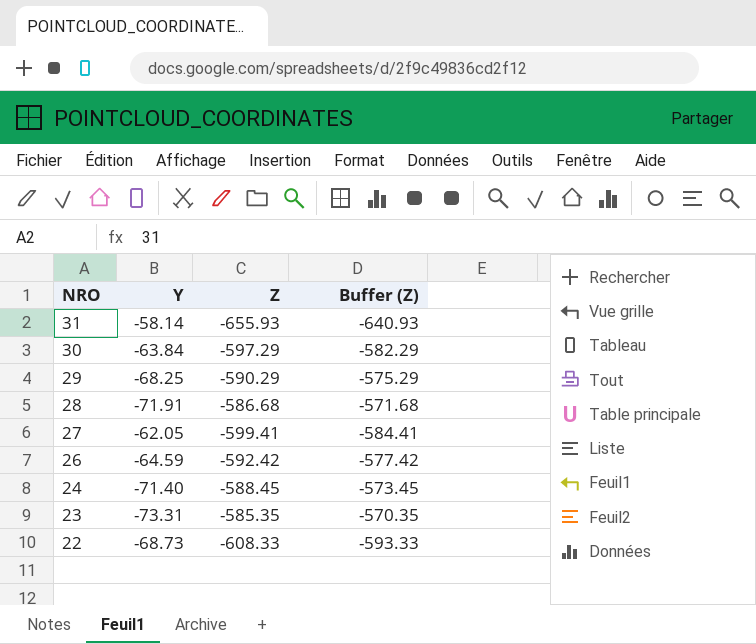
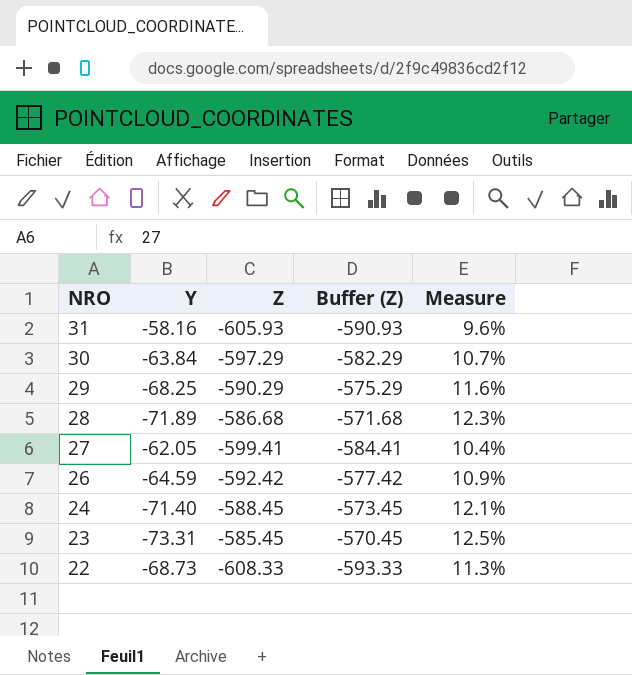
column Measure | formula: none -> [Y] / [Z]
31 | Y: -58.14 -> -58.16
31 | Z: -655.93 -> -605.93
31 | Buffer (Z): -640.93 -> -590.93
28 | Y: -71.91 -> -71.89
23 | Z: -585.35 -> -585.45
23 | Buffer (Z): -570.35 -> -570.45

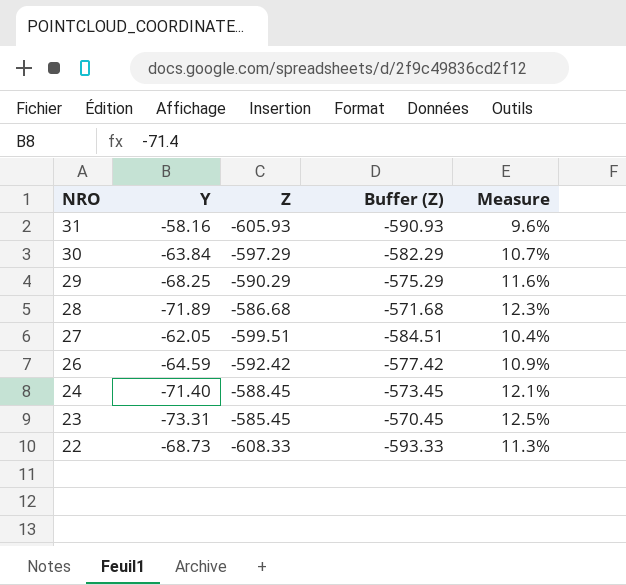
27 | Z: -599.41 -> -599.51
27 | Buffer (Z): -584.41 -> -584.51

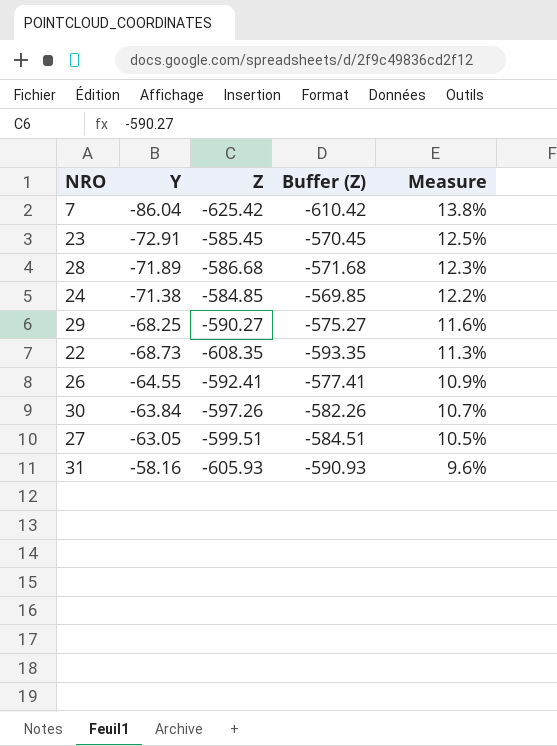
row order: NRO descending -> Measure descending
row 7: none -> -86.04 | -625.42 | -610.42 | 13.8%
23 | Y: -73.31 -> -72.91
24 | Y: -71.40 -> -71.38
24 | Z: -588.45 -> -584.85
24 | Buffer (Z): -573.45 -> -569.85
24 | Measure: 12.1% -> 12.2%
29 | Z: -590.29 -> -590.27
29 | Buffer (Z): -575.29 -> -575.27
22 | Z: -608.33 -> -608.35
22 | Buffer (Z): -593.33 -> -593.35
26 | Y: -64.59 -> -64.55
26 | Z: -592.42 -> -592.41
26 | Buffer (Z): -577.42 -> -577.41
30 | Z: -597.29 -> -597.26
30 | Buffer (Z): -582.29 -> -582.26
27 | Y: -62.05 -> -63.05
27 | Measure: 10.4% -> 10.5%

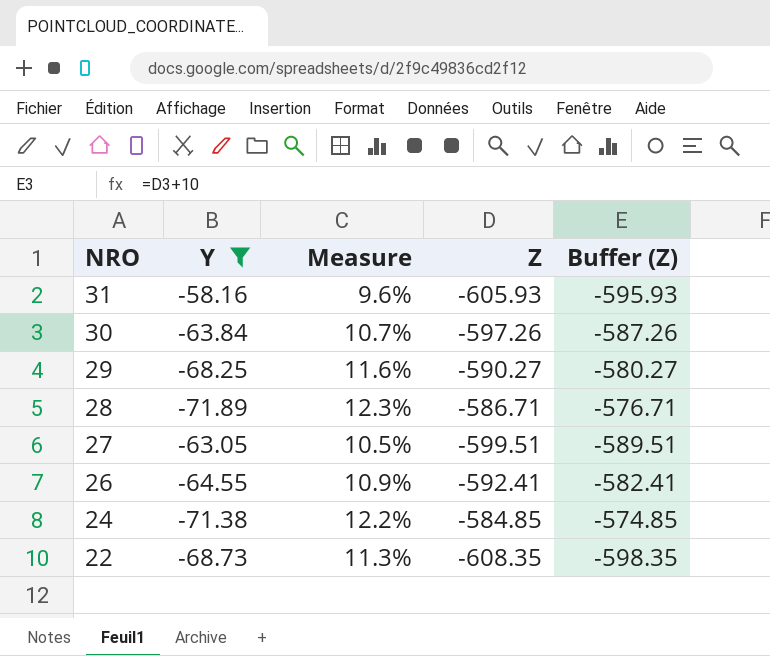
filter: none -> Y >= -71.89
row order: Measure descending -> NRO descending
column Measure | position: 5 -> 3
column Buffer (Z) | formula: [Z] + 15 -> [Z] + 10
28 | Z: -586.68 -> -586.71

